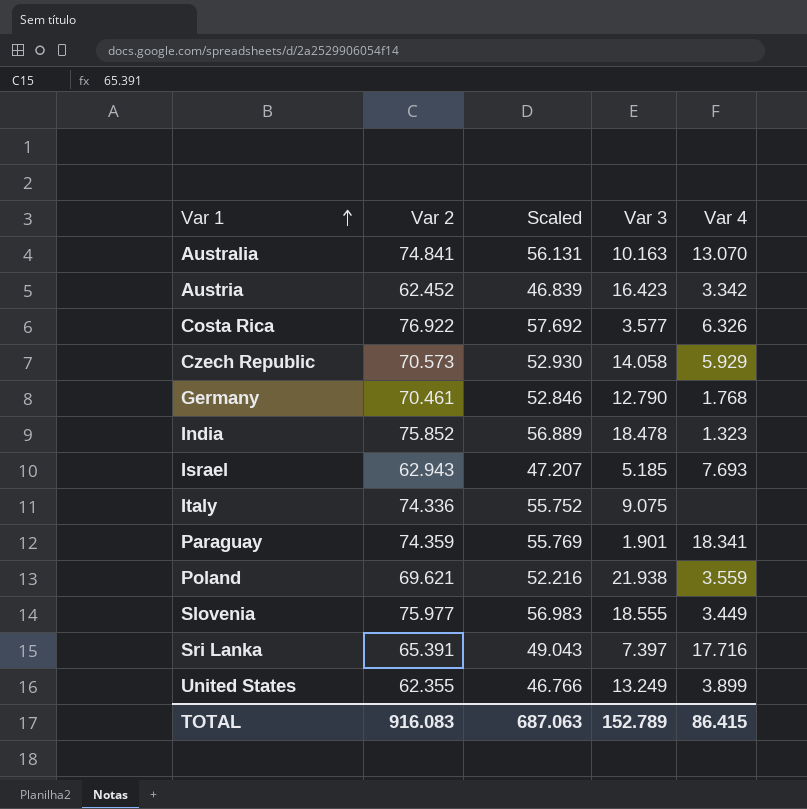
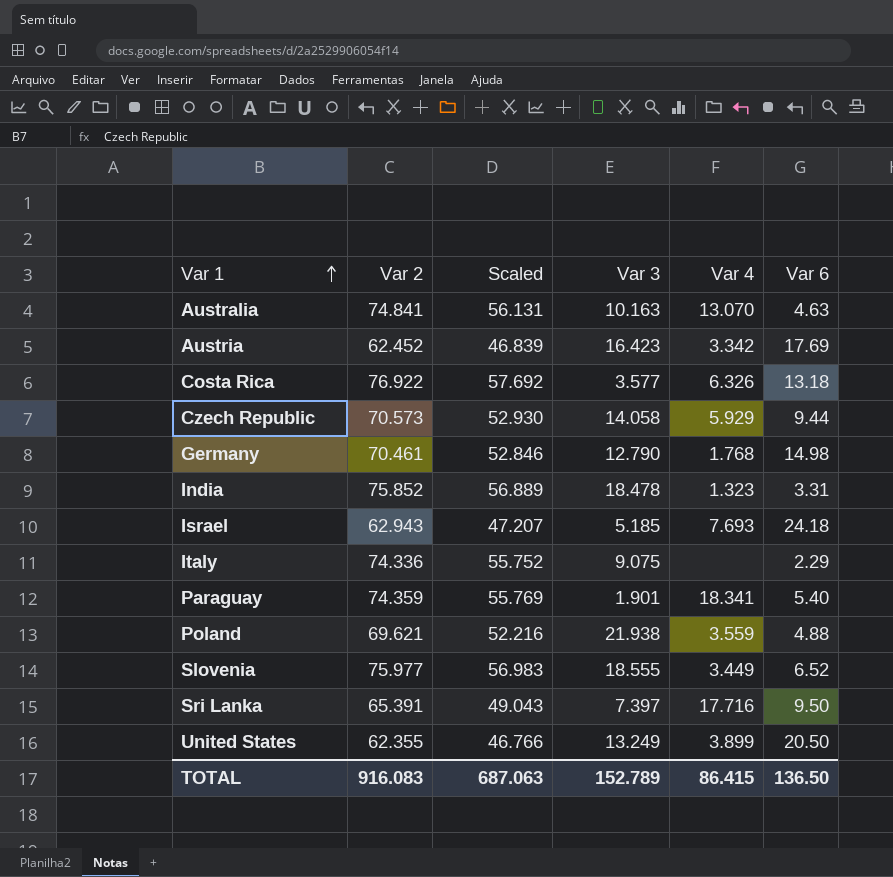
column Var 6 | position: none -> 6

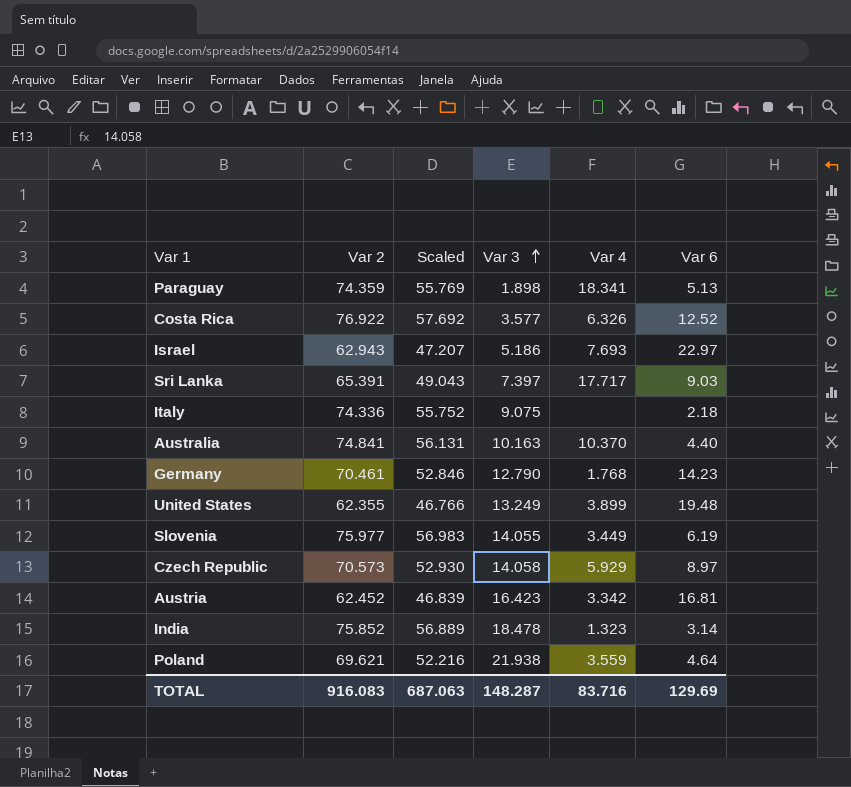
row order: Var 1 ascending -> Var 3 ascending
Paraguay | Var 3: 1.901 -> 1.898
Paraguay | Var 6: 5.40 -> 5.13
Costa Rica | Var 6: 13.18 -> 12.52
Israel | Var 3: 5.185 -> 5.186
Israel | Var 6: 24.18 -> 22.97
Sri Lanka | Var 4: 17.716 -> 17.717
Sri Lanka | Var 6: 9.50 -> 9.03
Italy | Var 6: 2.29 -> 2.18
Australia | Var 4: 13.070 -> 10.370
Australia | Var 6: 4.63 -> 4.40
Germany | Var 6: 14.98 -> 14.23
United States | Var 6: 20.50 -> 19.48
Slovenia | Var 3: 18.555 -> 14.055
Slovenia | Var 6: 6.52 -> 6.19
Czech Republic | Var 6: 9.44 -> 8.97
Austria | Var 6: 17.69 -> 16.81
India | Var 6: 3.31 -> 3.14
Poland | Var 6: 4.88 -> 4.64
TOTAL | Var 3: 152.789 -> 148.287
TOTAL | Var 4: 86.415 -> 83.716
TOTAL | Var 6: 136.50 -> 129.69

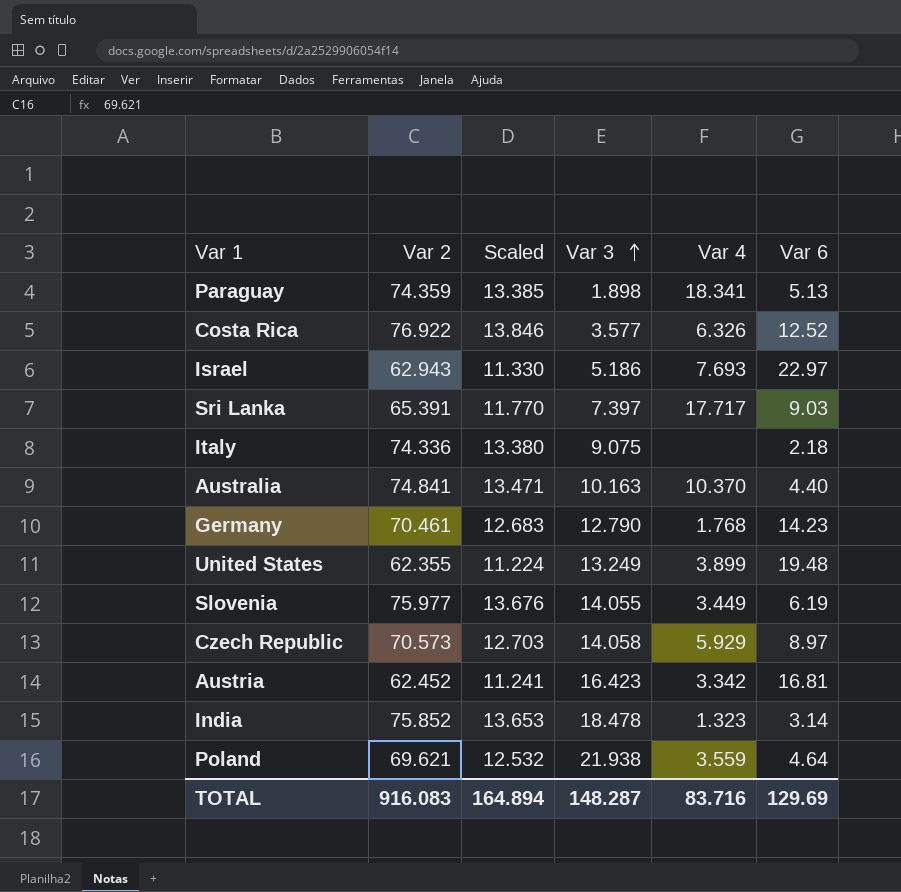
column Scaled | formula: [Var 2] * 0.75 -> [Var 2] * 0.18
TOTAL | Scaled: 687.063 -> 164.894

